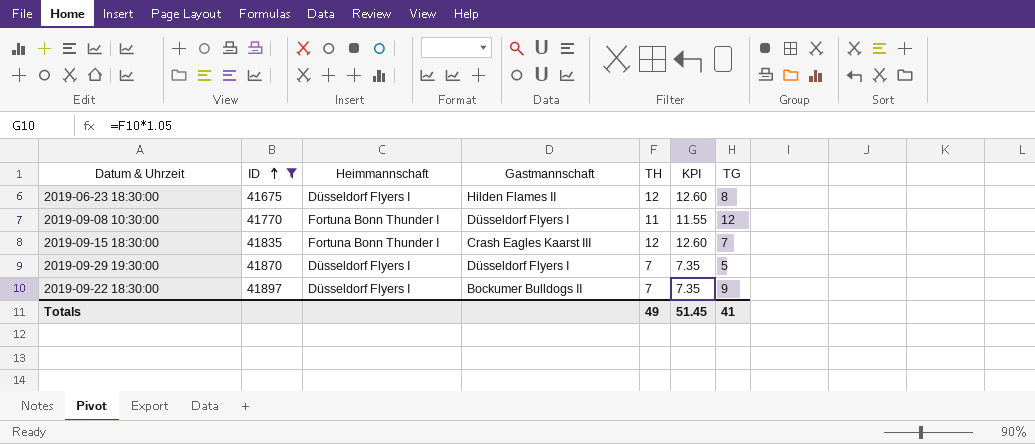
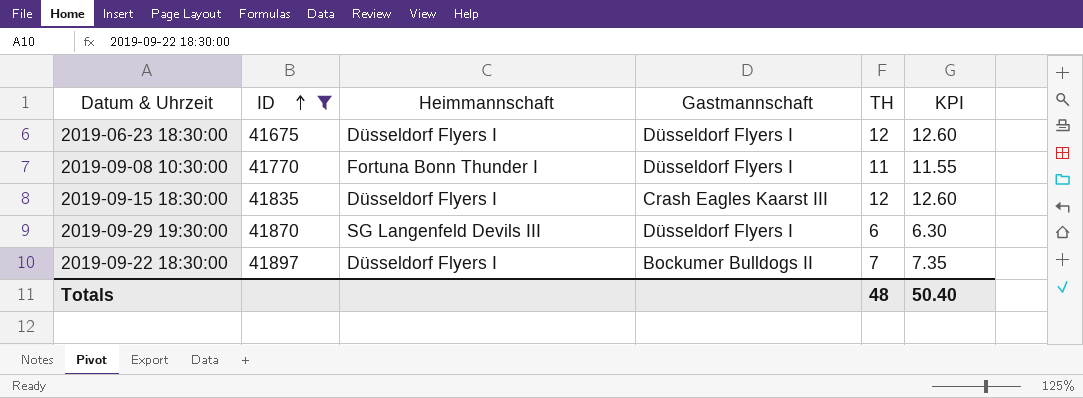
column TG | position: 7 -> none
2019-06-23 18:30:00 | Gastmannschaft: Hilden Flames II -> Düsseldorf Flyers I
2019-09-15 18:30:00 | Heimmannschaft: Fortuna Bonn Thunder I -> Düsseldorf Flyers I
2019-09-29 19:30:00 | Heimmannschaft: Düsseldorf Flyers I -> SG Langenfeld Devils III
2019-09-29 19:30:00 | TH: 7 -> 6
2019-09-29 19:30:00 | KPI: 7.35 -> 6.30
Totals | TH: 49 -> 48
Totals | KPI: 51.45 -> 50.40

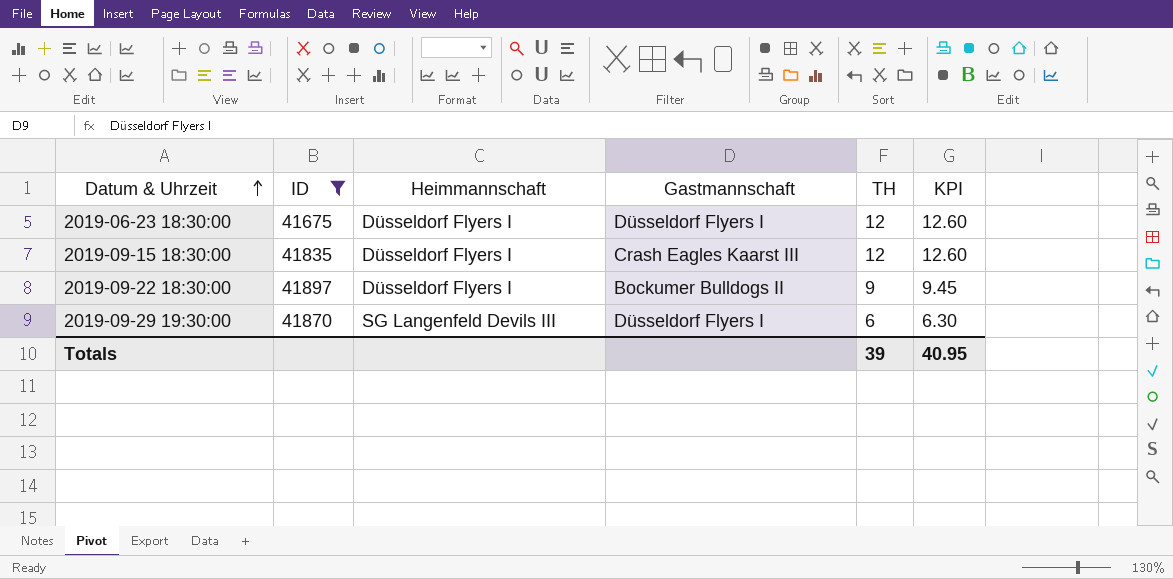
row order: ID ascending -> Datum & Uhrzeit ascending
row 2019-09-08 10:30:00: 41770 | Fortuna Bonn Thunder I | Düsseldorf Flyers I | 11 | 11.55 -> none
2019-09-22 18:30:00 | TH: 7 -> 9
2019-09-22 18:30:00 | KPI: 7.35 -> 9.45
Totals | TH: 48 -> 39
Totals | KPI: 50.40 -> 40.95

